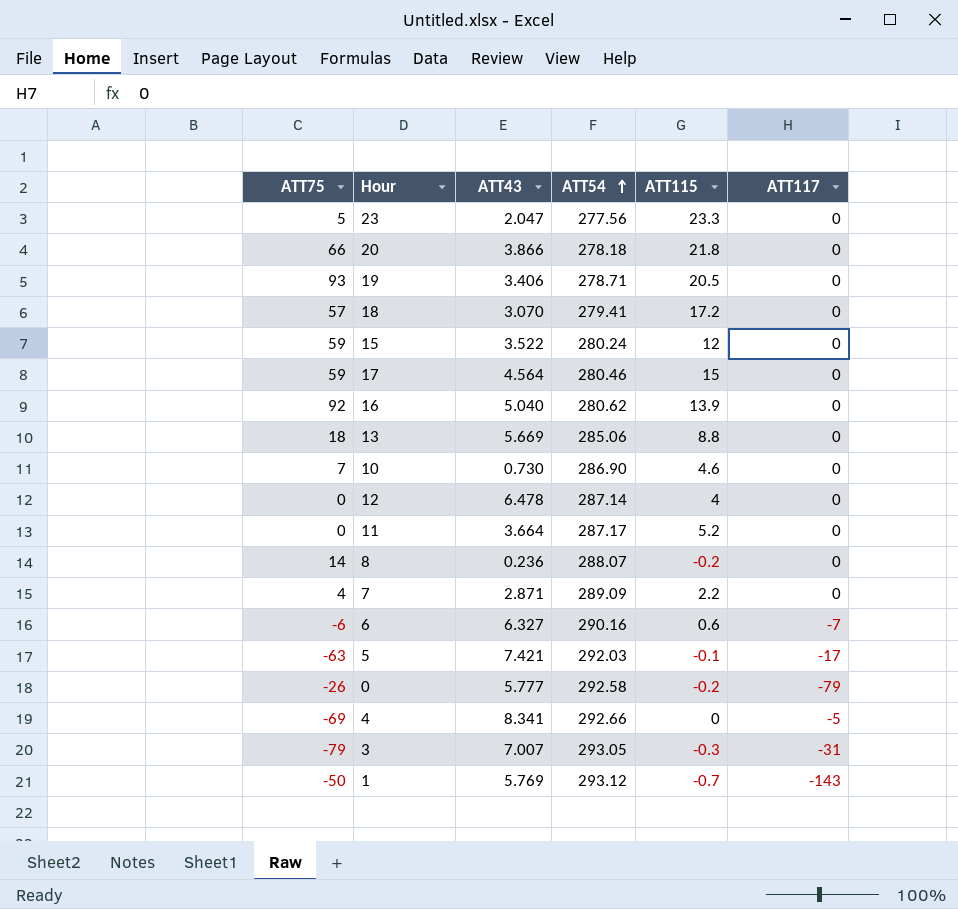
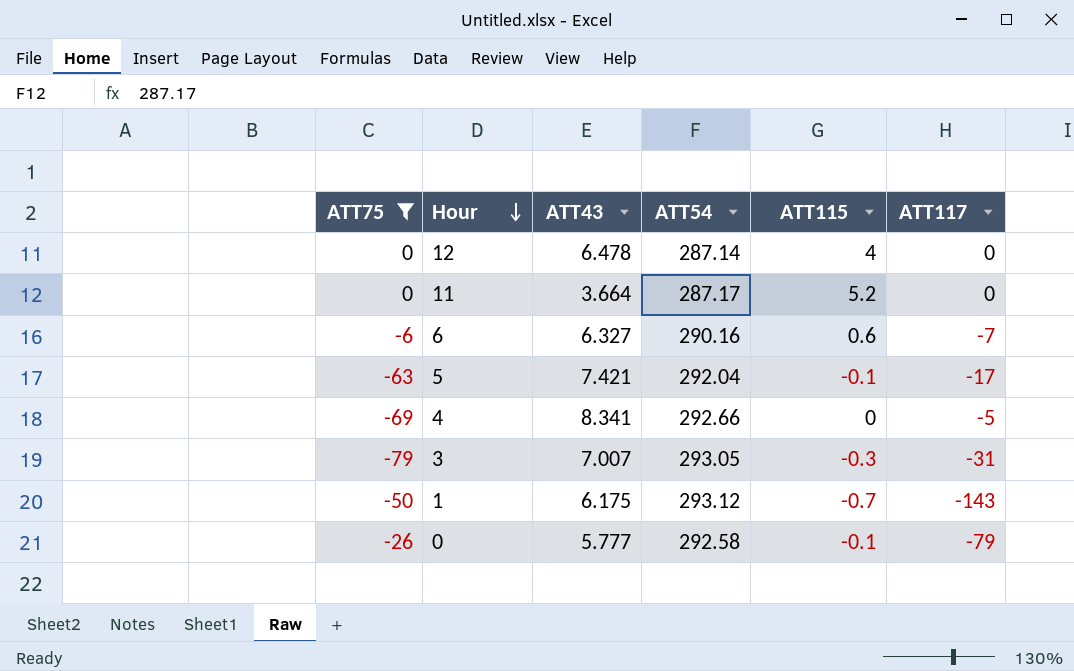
filter: none -> ATT75 <= 0
row order: ATT54 ascending -> Hour descending
5 | ATT54: 292.03 -> 292.04
1 | ATT43: 5.769 -> 6.175
0 | ATT115: -0.2 -> -0.1

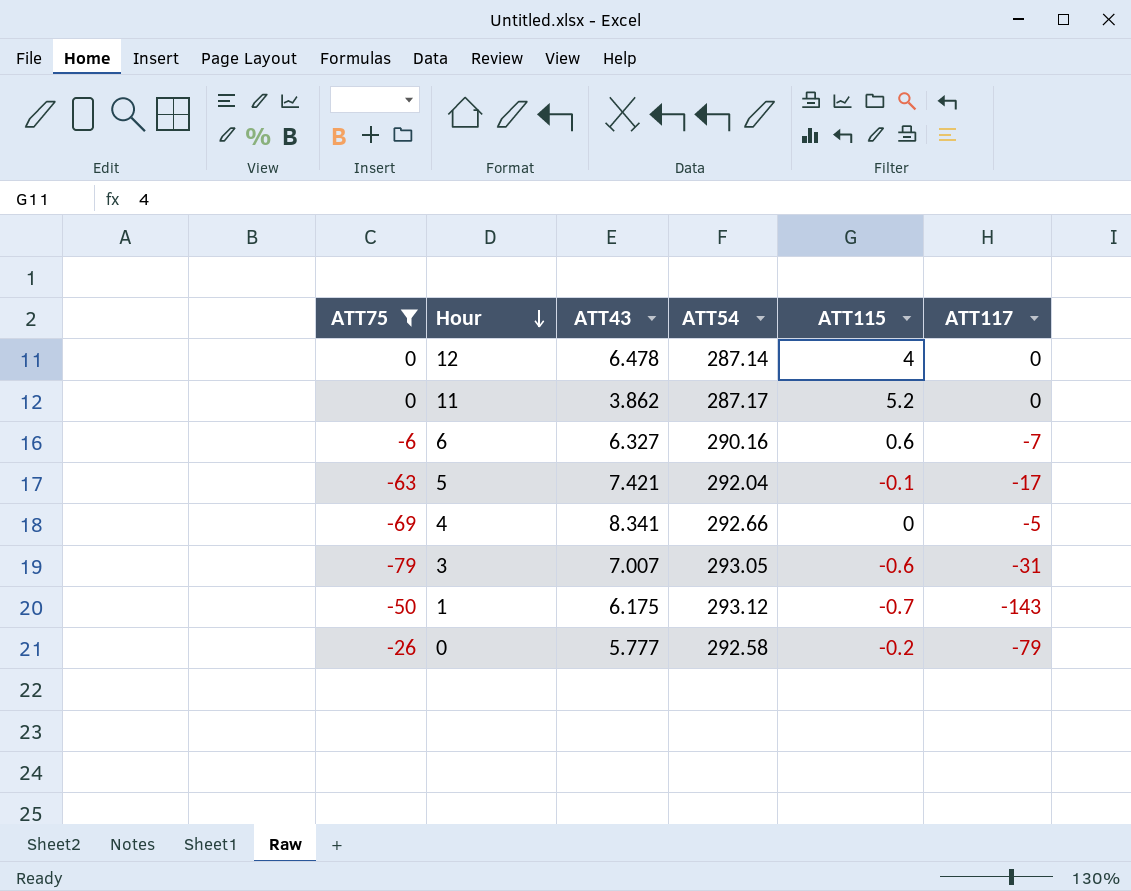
11 | ATT43: 3.664 -> 3.862
3 | ATT115: -0.3 -> -0.6
0 | ATT115: -0.1 -> -0.2

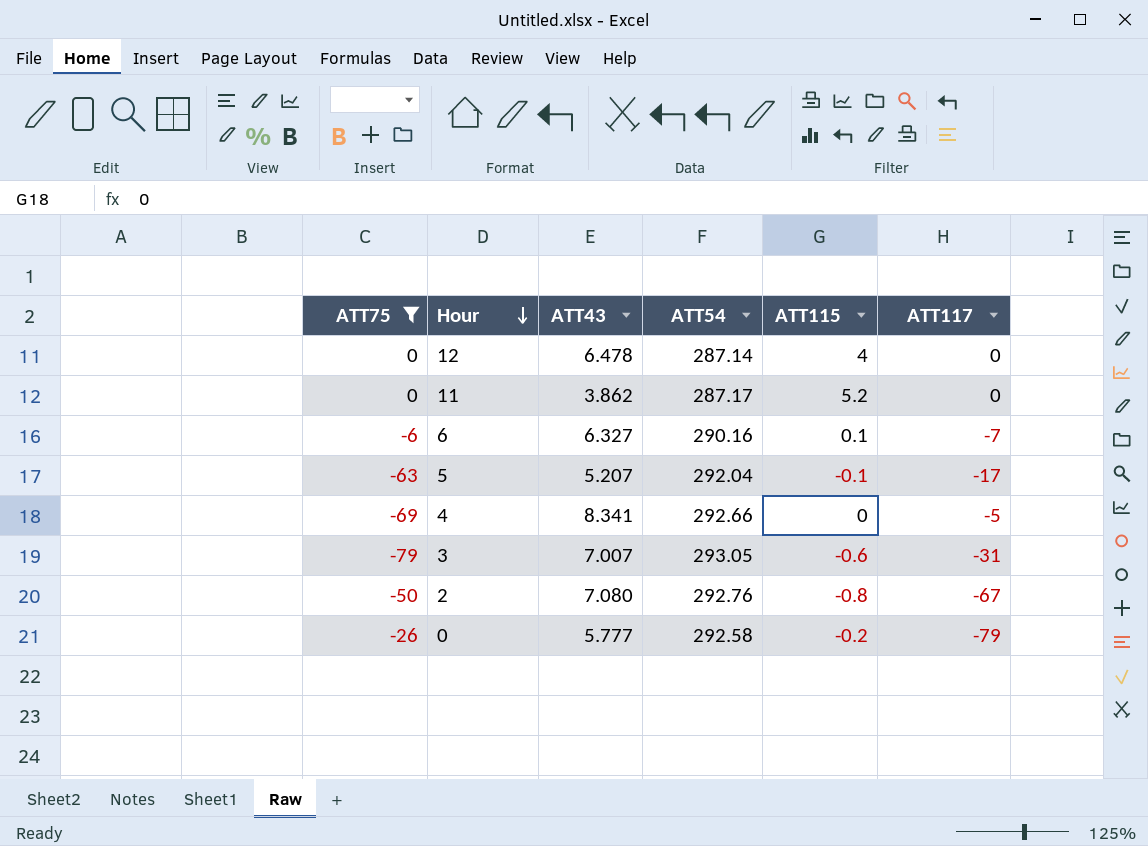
row 1: -50 | 6.175 | 293.12 | -0.7 | -143 -> none
6 | ATT115: 0.6 -> 0.1
5 | ATT43: 7.421 -> 5.207
row 2: none -> -50 | 7.080 | 292.76 | -0.8 | -67

